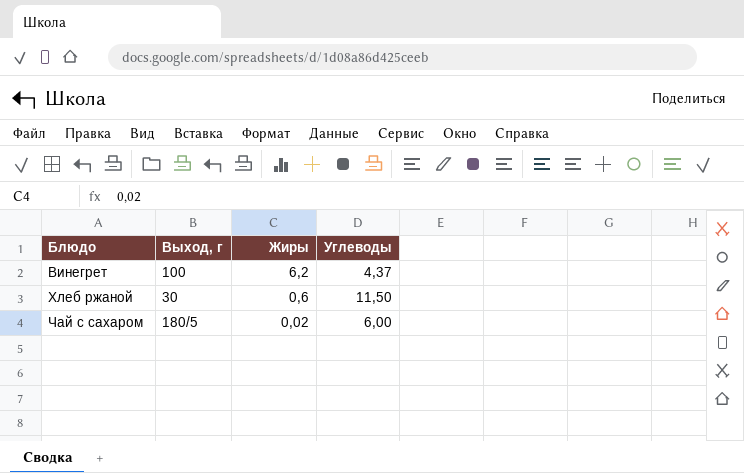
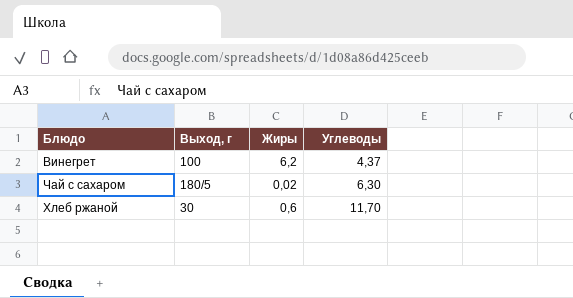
row order: Блюдо ascending -> Углеводы ascending
Чай с сахаром | Углеводы: 6,00 -> 6,30
Хлеб ржаной | Углеводы: 11,50 -> 11,70

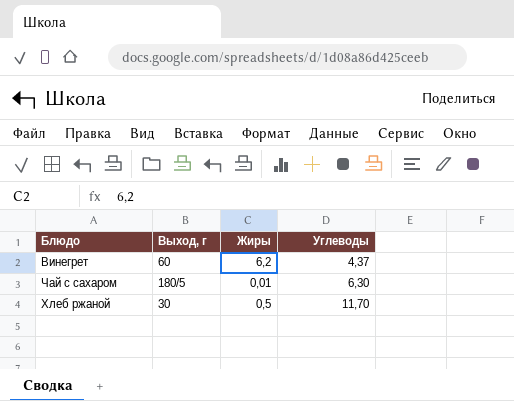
Винегрет | Выход, г: 100 -> 60
Чай с сахаром | Жиры: 0,02 -> 0,01
Хлеб ржаной | Жиры: 0,6 -> 0,5

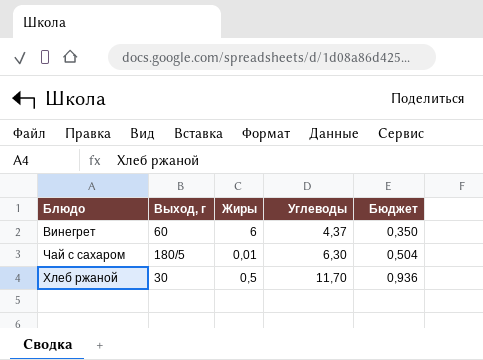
column Бюджет | formula: none -> [Углеводы] * 0,08
Винегрет | Жиры: 6,2 -> 6

